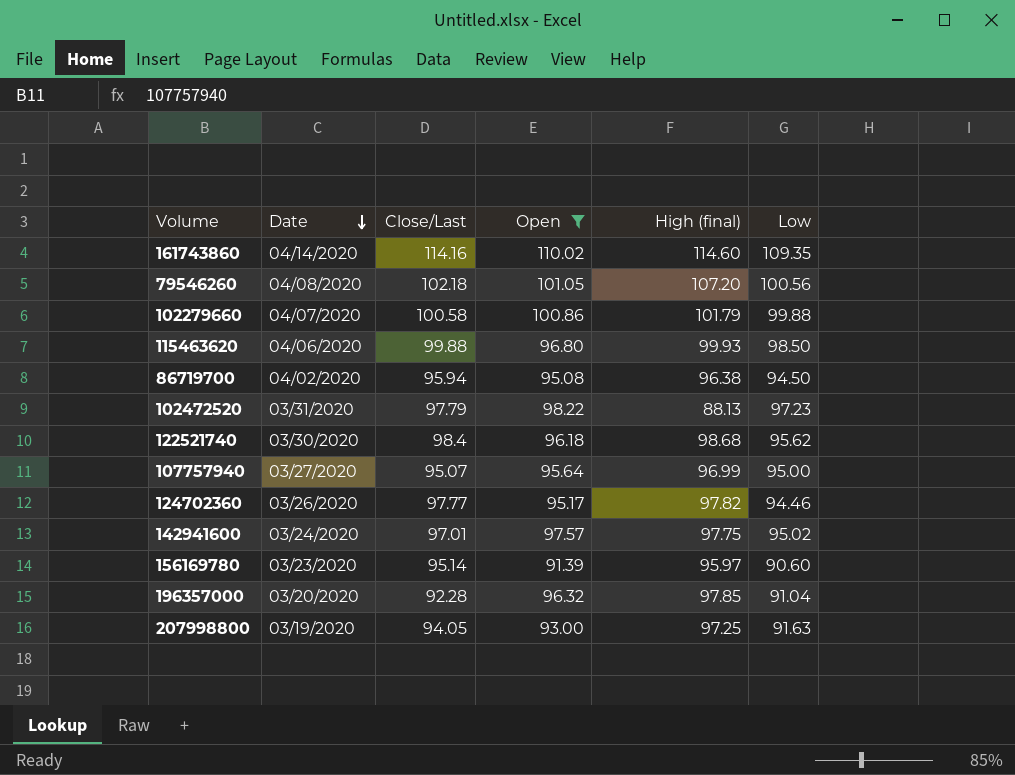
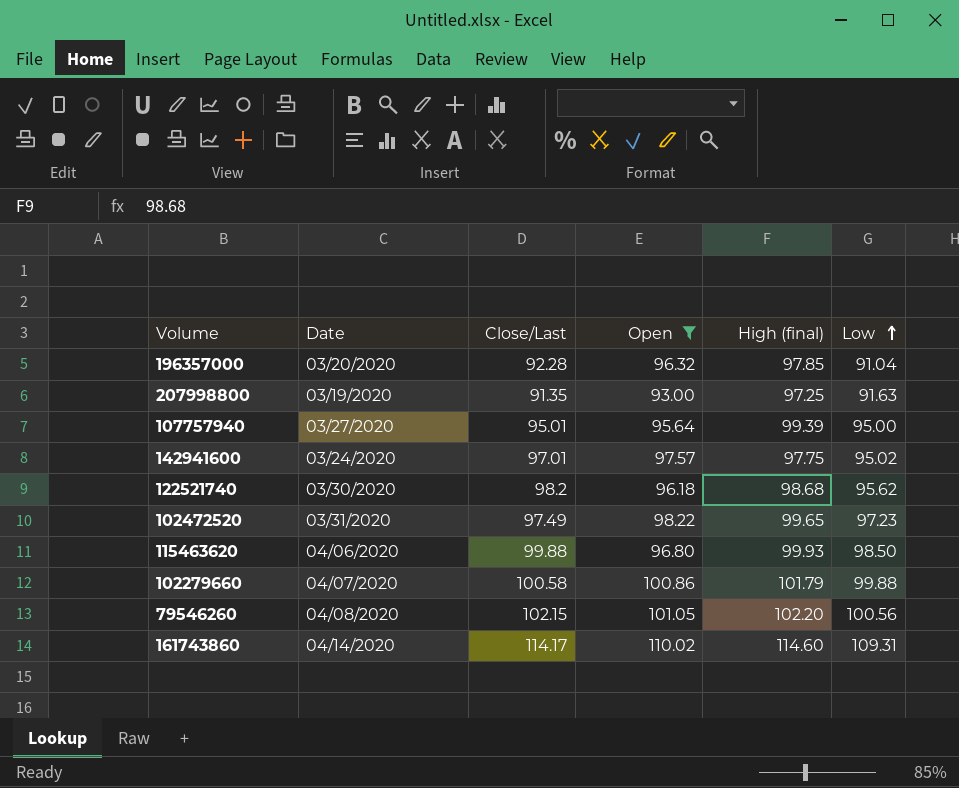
row order: Date descending -> Low ascending
row 86719700: 04/02/2020 | 95.94 | 95.08 | 96.38 | 94.50 -> none
row 124702360: 03/26/2020 | 97.77 | 95.17 | 97.82 | 94.46 -> none
row 156169780: 03/23/2020 | 95.14 | 91.39 | 95.97 | 90.60 -> none
207998800 | Close/Last: 94.05 -> 91.35
107757940 | Close/Last: 95.07 -> 95.01
107757940 | High (final): 96.99 -> 99.39
122521740 | Close/Last: 98.4 -> 98.2
102472520 | Close/Last: 97.79 -> 97.49
102472520 | High (final): 88.13 -> 99.65
79546260 | Close/Last: 102.18 -> 102.15
79546260 | High (final): 107.20 -> 102.20
161743860 | Close/Last: 114.16 -> 114.17
161743860 | Low: 109.35 -> 109.31

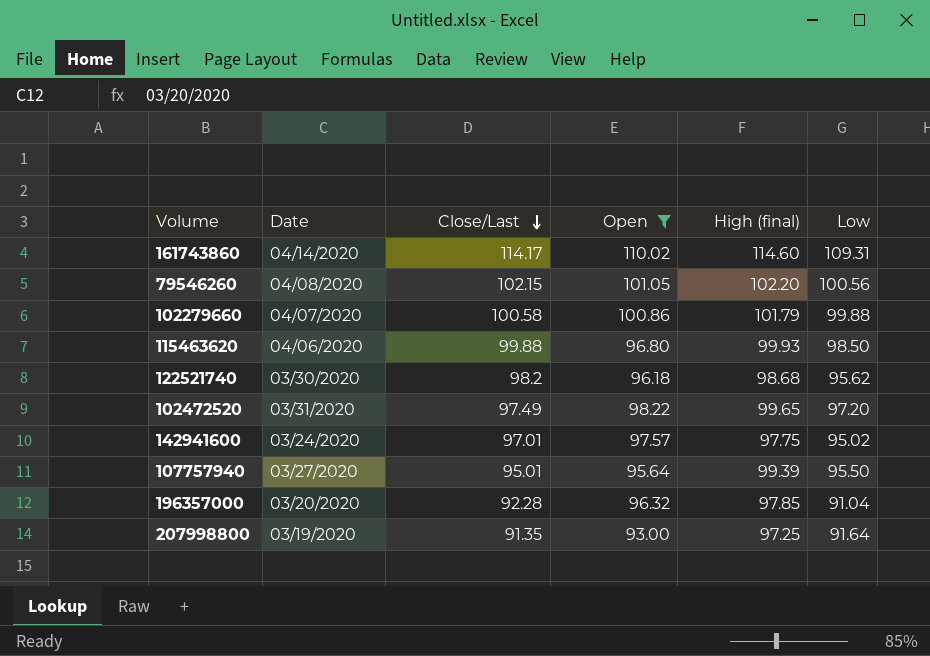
row order: Low ascending -> Close/Last descending
102472520 | Low: 97.23 -> 97.20
107757940 | Low: 95.00 -> 95.50
207998800 | Low: 91.63 -> 91.64

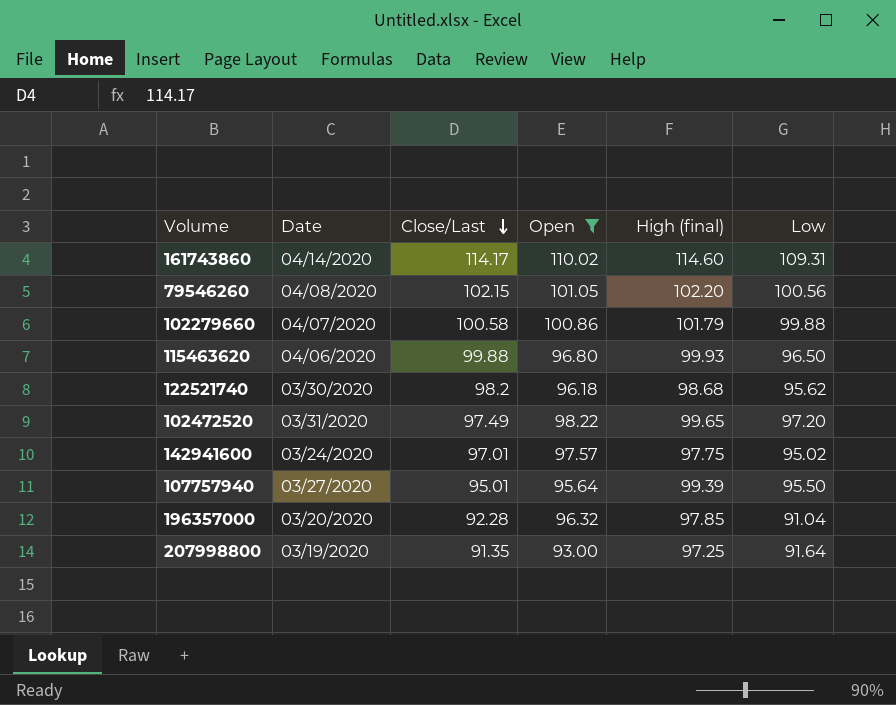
115463620 | Low: 98.50 -> 96.50

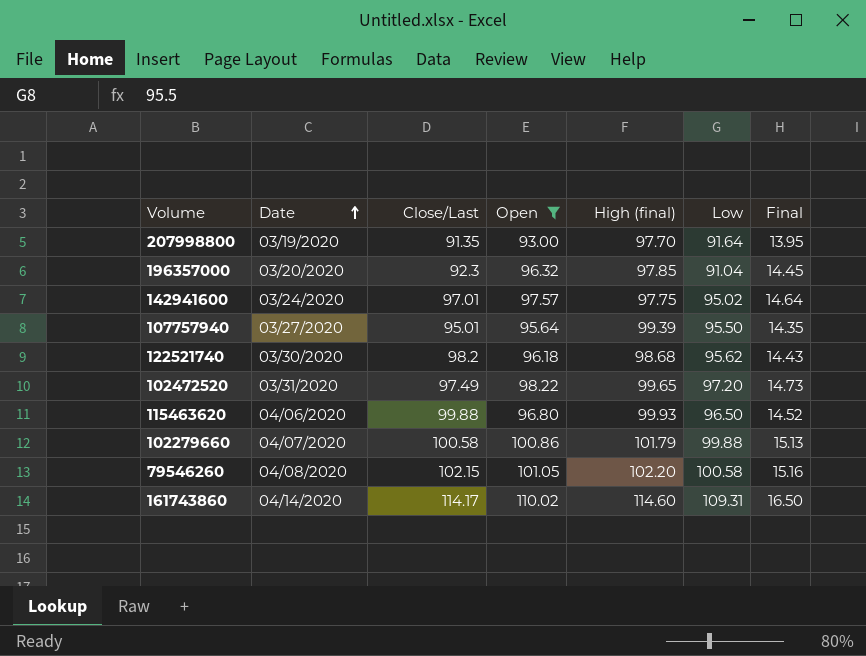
row order: Close/Last descending -> Date ascending
column Final | formula: none -> [Open] * 0.15
207998800 | High (final): 97.25 -> 97.70
196357000 | Close/Last: 92.28 -> 92.3
79546260 | Low: 100.56 -> 100.58

